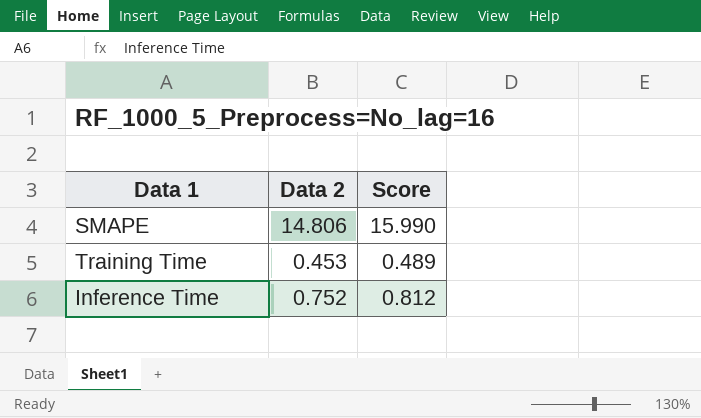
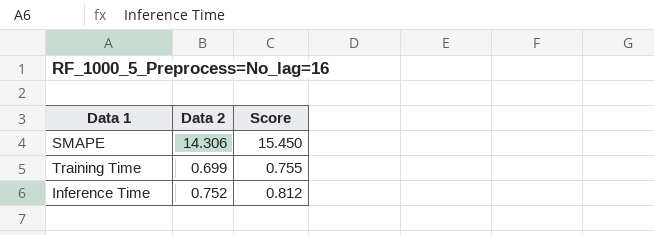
SMAPE | Data 2: 14.806 -> 14.306
SMAPE | Score: 15.990 -> 15.450
Training Time | Data 2: 0.453 -> 0.699
Training Time | Score: 0.489 -> 0.755

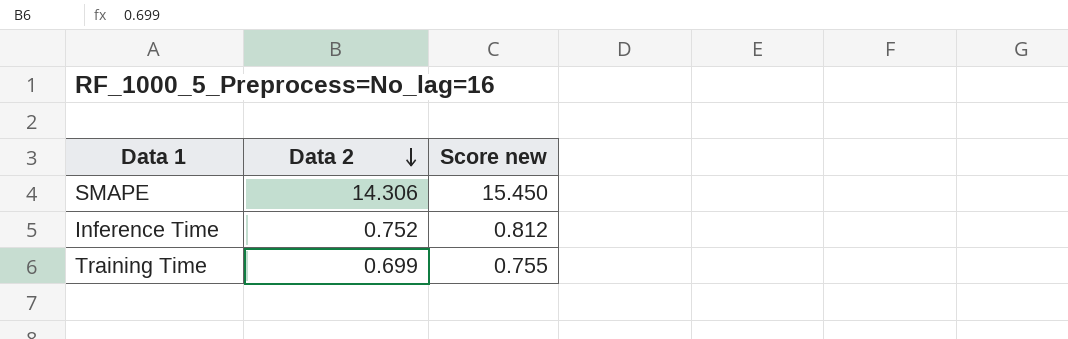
row order: none -> Data 2 descending
column name: Score -> Score new

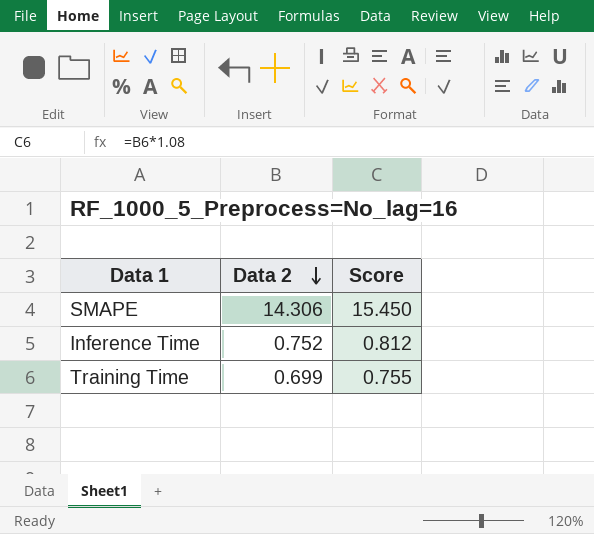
column name: Score new -> Score

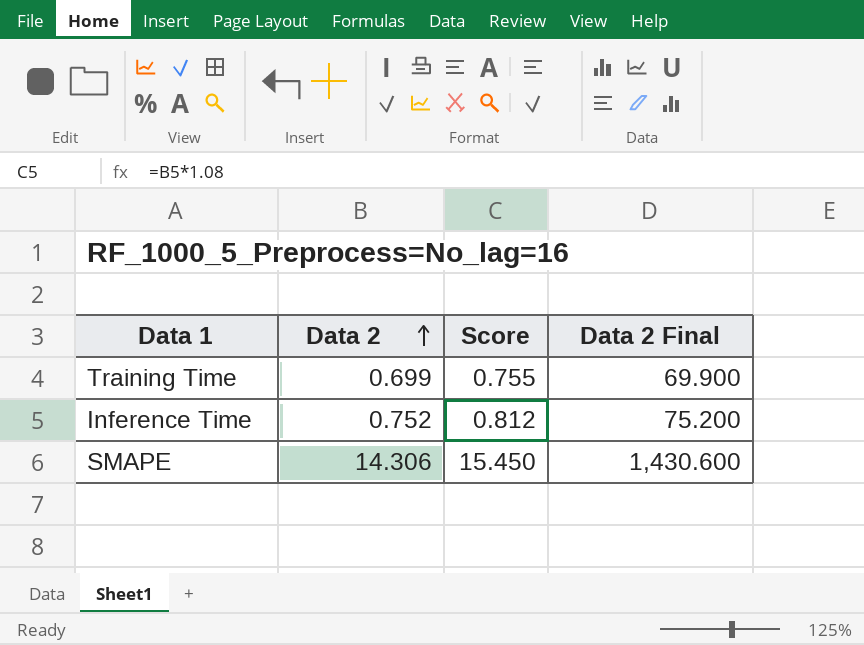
row order: Data 2 descending -> Data 2 ascending
column Data 2 Final | formula: none -> [Data 2] * 100

